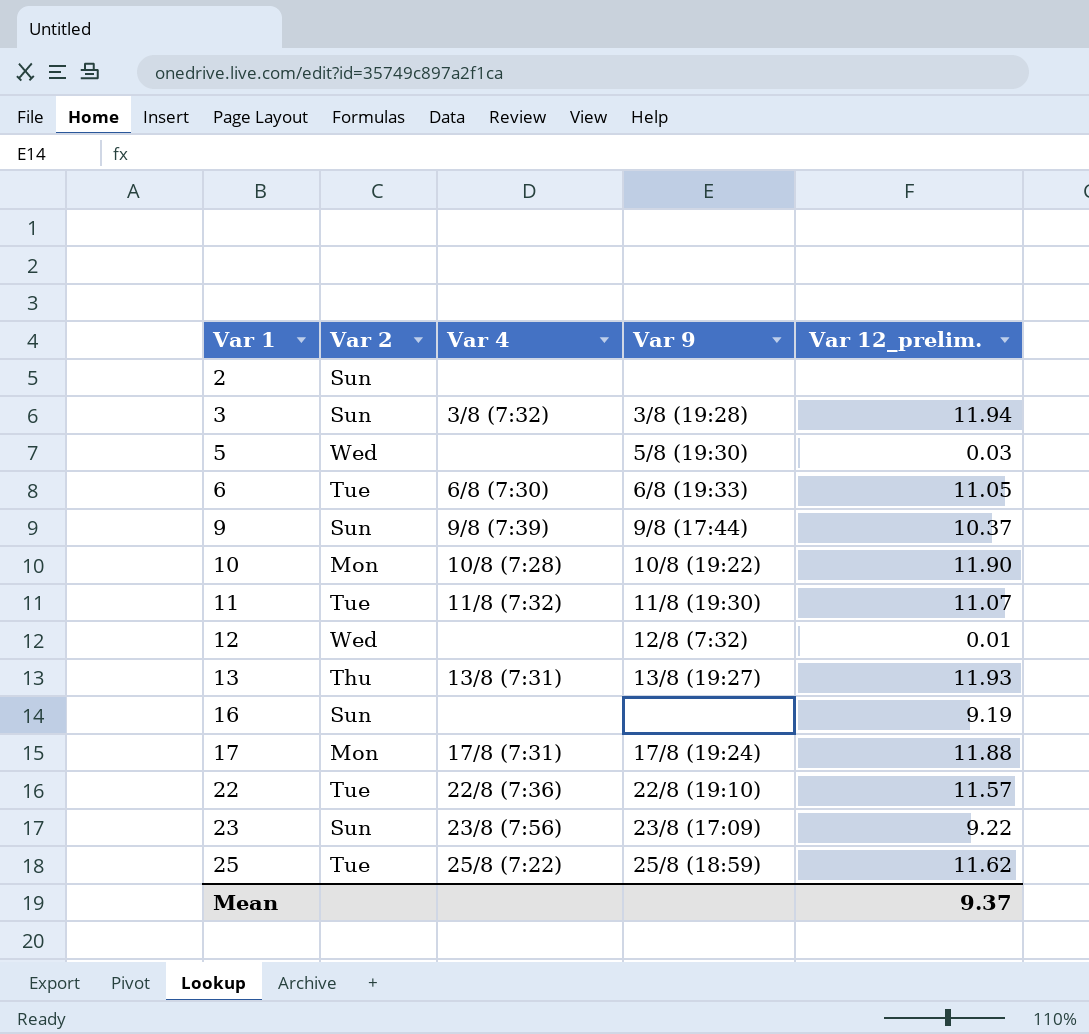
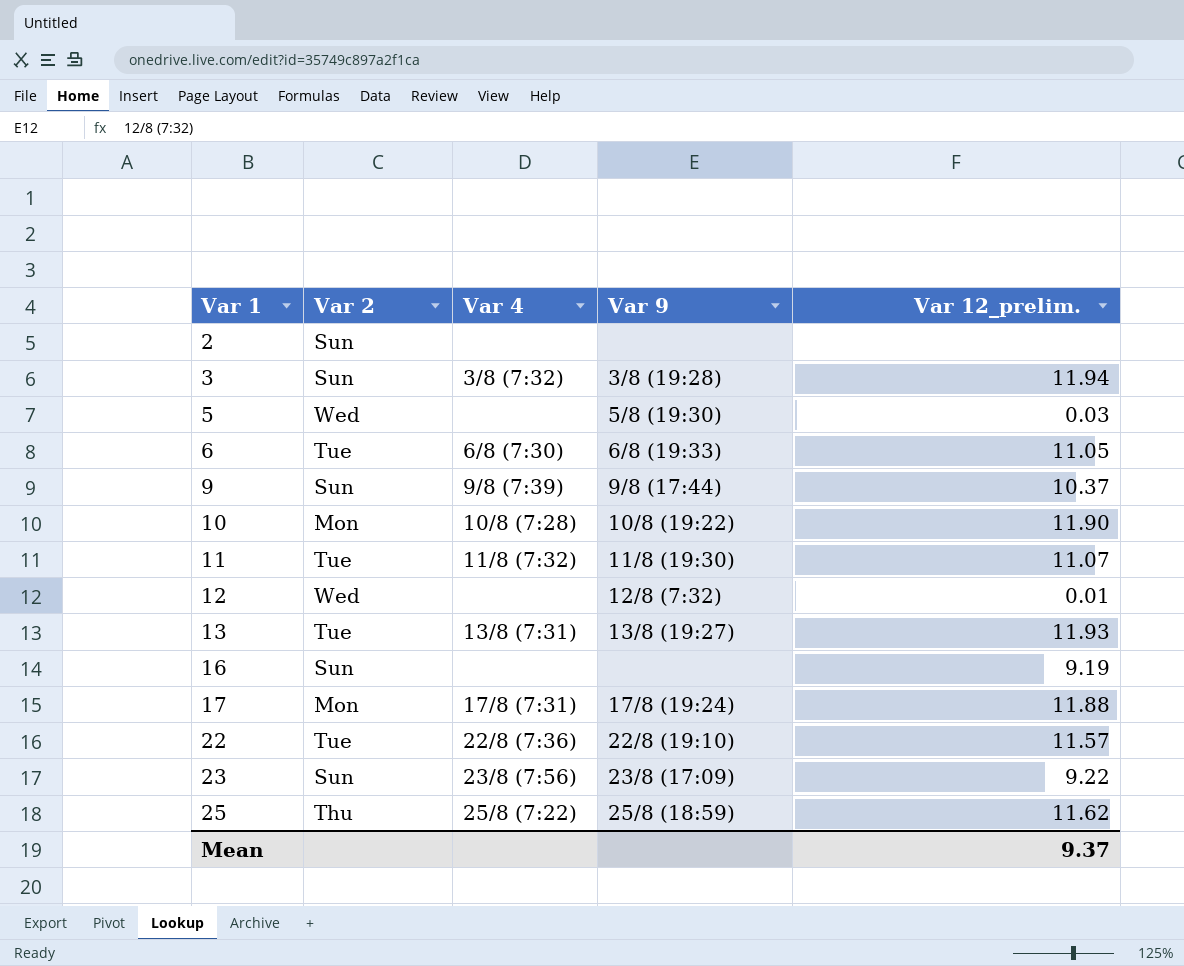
13 | Var 2: Thu -> Tue
25 | Var 2: Tue -> Thu

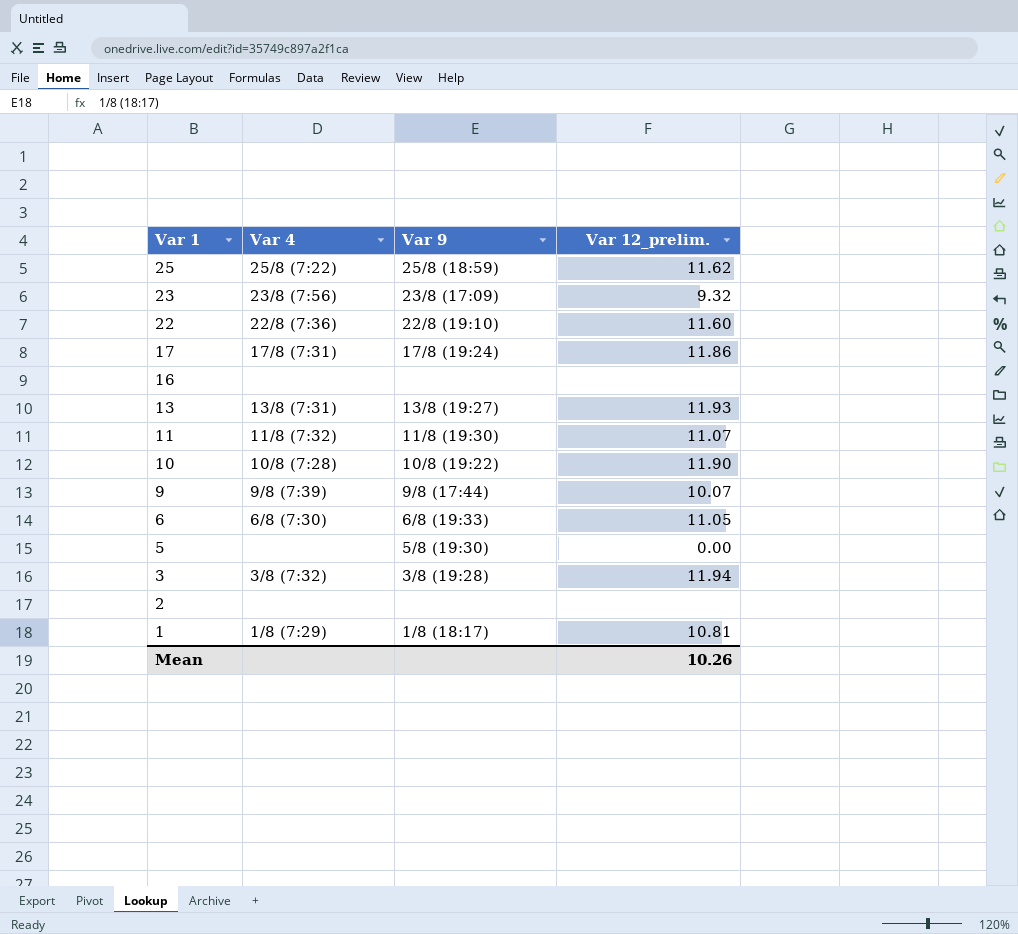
row order: Var 1 ascending -> Var 1 descending
column Var 2 | position: 2 -> none
row 12: Wed | none | 12/8 (7:32) | 0.01 -> none
23 | Var 12_prelim.: 9.22 -> 9.32
22 | Var 12_prelim.: 11.57 -> 11.60
17 | Var 12_prelim.: 11.88 -> 11.86
16 | Var 12_prelim.: 9.19 -> none
9 | Var 12_prelim.: 10.37 -> 10.07
5 | Var 12_prelim.: 0.03 -> 0.00
row 1: none -> 1/8 (7:29) | 1/8 (18:17) | 10.81
Mean | Var 12_prelim.: 9.37 -> 10.26

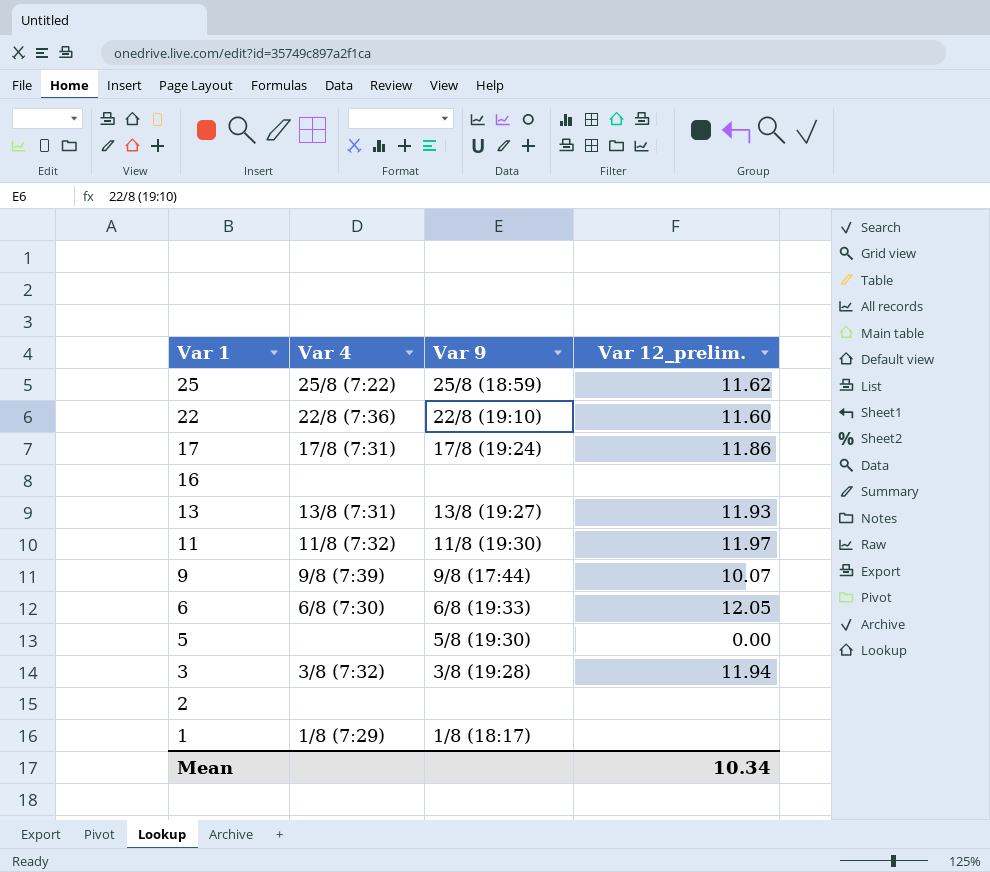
row 23: 23/8 (7:56) | 23/8 (17:09) | 9.32 -> none
row 10: 10/8 (7:28) | 10/8 (19:22) | 11.90 -> none
11 | Var 12_prelim.: 11.07 -> 11.97
6 | Var 12_prelim.: 11.05 -> 12.05
1 | Var 12_prelim.: 10.81 -> none
Mean | Var 12_prelim.: 10.26 -> 10.34

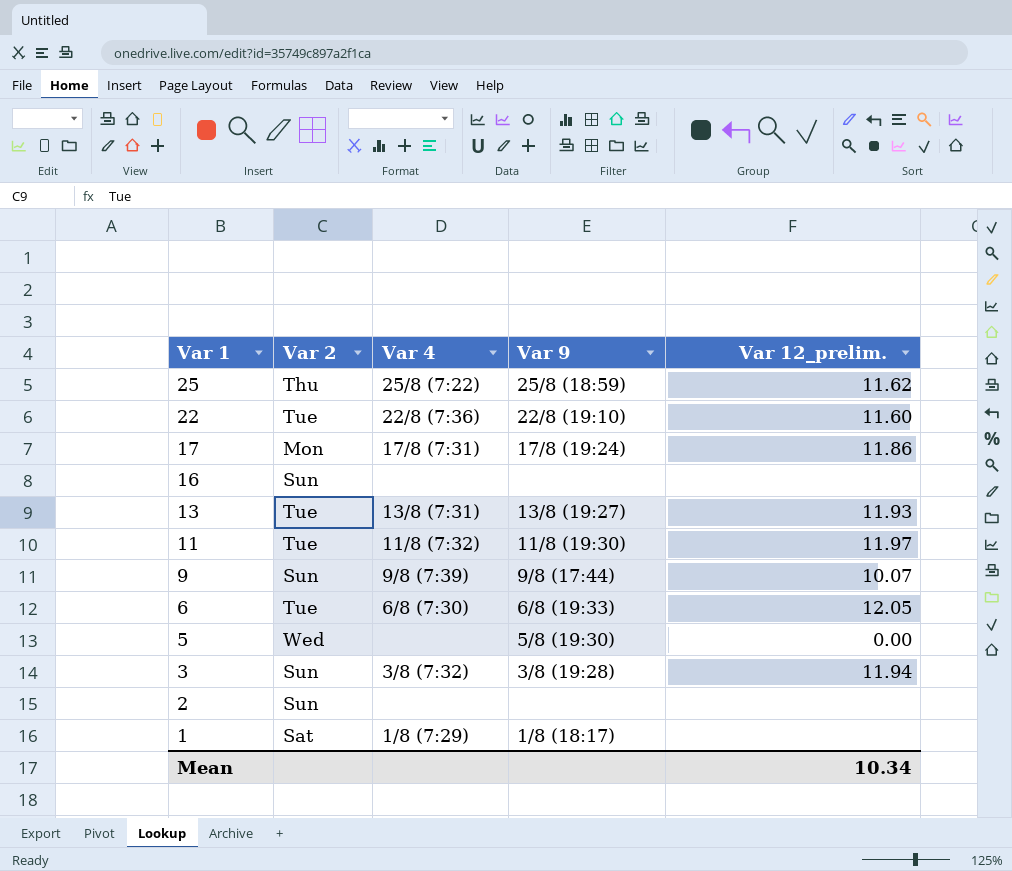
column Var 2 | position: none -> 2

